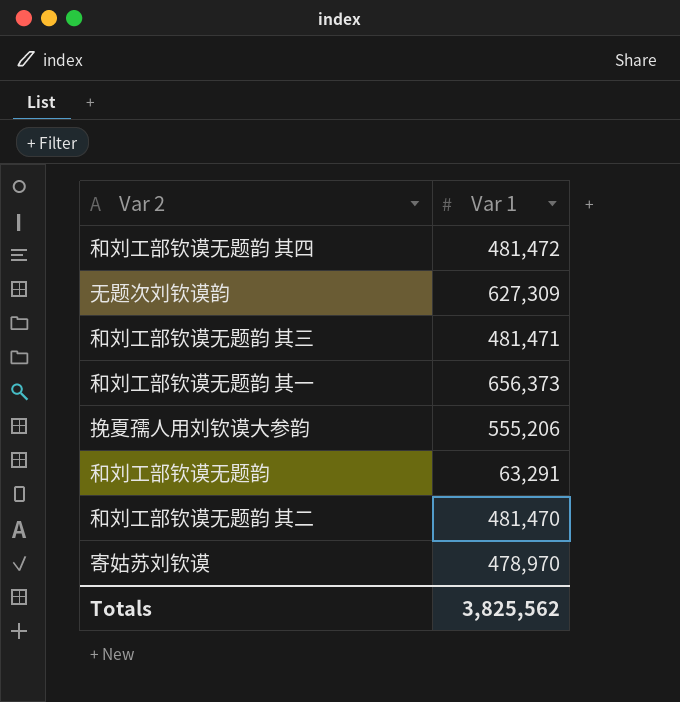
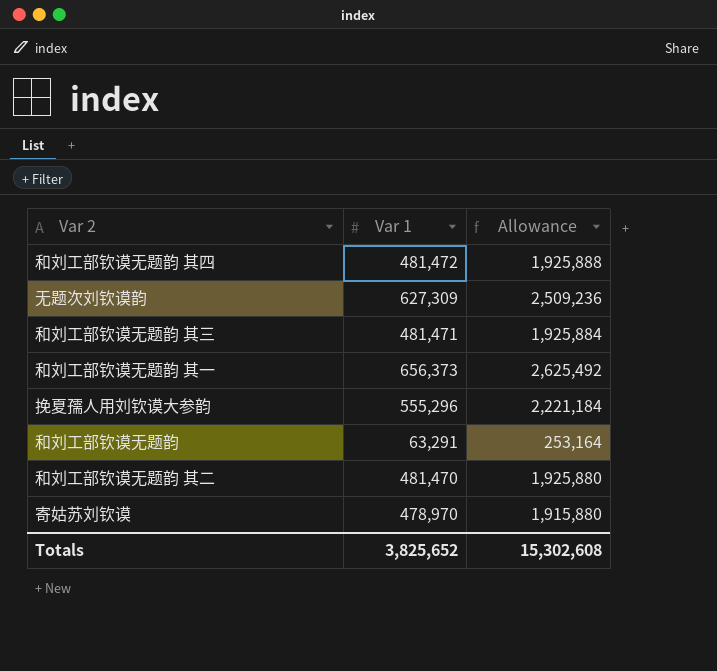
column Allowance | formula: none -> [Var 1] * 4
挽夏孺人用刘钦谟大参韵 | Var 1: 555,206 -> 555,296
Totals | Var 1: 3,825,562 -> 3,825,652

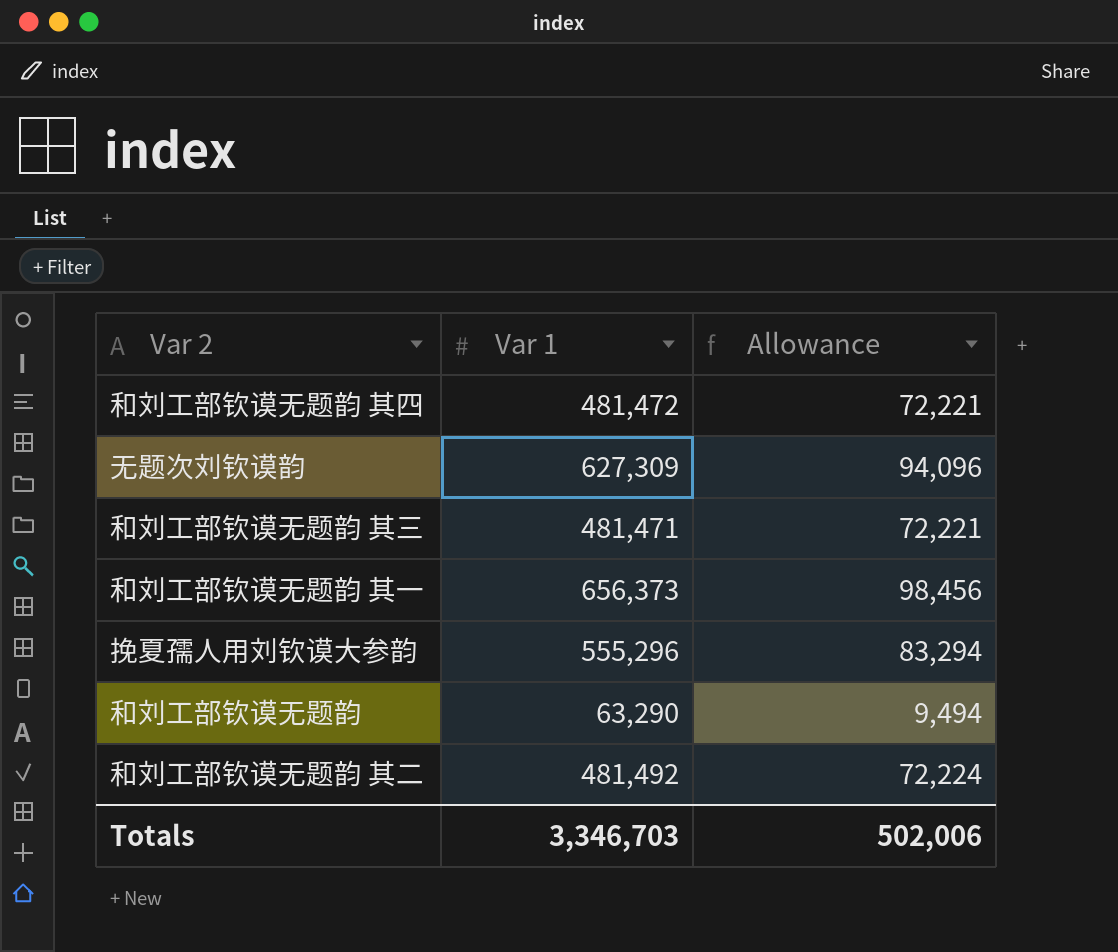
column Allowance | formula: [Var 1] * 4 -> [Var 1] * 0.15
row 寄姑苏刘钦谟: 478,970 | 1,915,880 -> none
和刘工部钦谟无题韵 | Var 1: 63,291 -> 63,290
和刘工部钦谟无题韵 其二 | Var 1: 481,470 -> 481,492
Totals | Var 1: 3,825,652 -> 3,346,703
Totals | Allowance: 15,302,608 -> 502,006

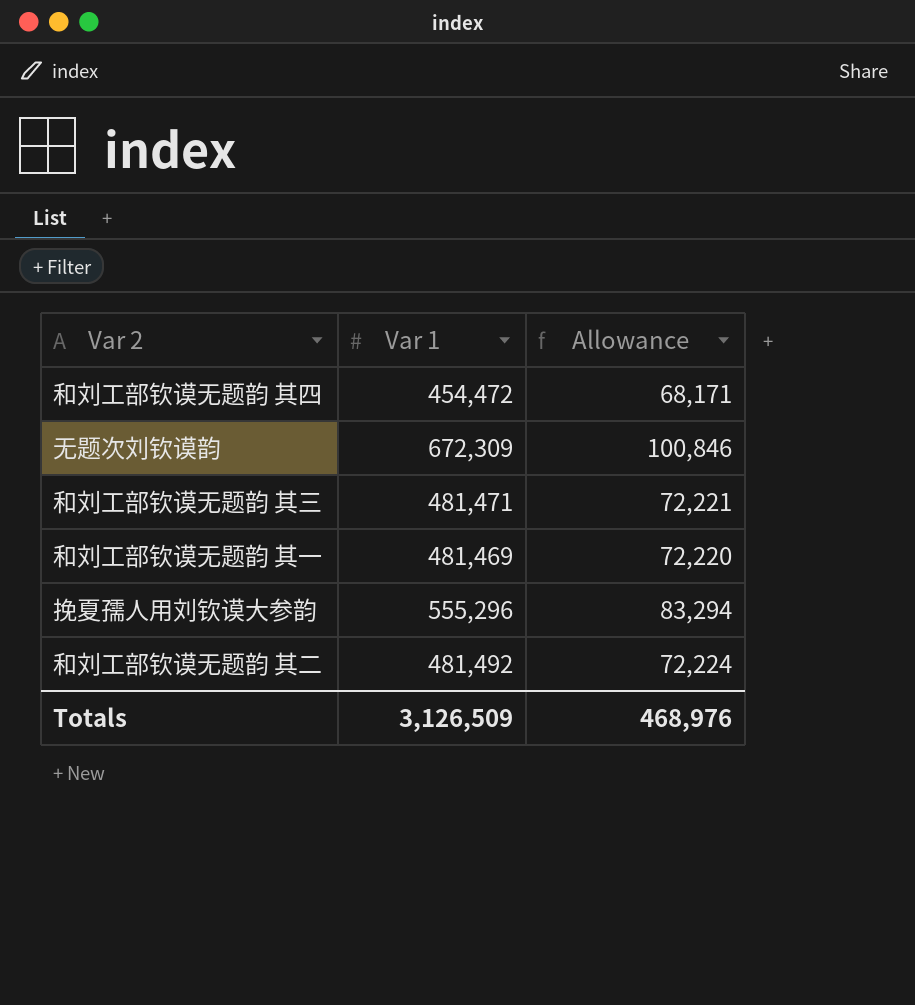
row 和刘工部钦谟无题韵: 63,290 | 9,494 -> none
和刘工部钦谟无题韵 其四 | Var 1: 481,472 -> 454,472
和刘工部钦谟无题韵 其四 | Allowance: 72,221 -> 68,171
无题次刘钦谟韵 | Var 1: 627,309 -> 672,309
无题次刘钦谟韵 | Allowance: 94,096 -> 100,846
和刘工部钦谟无题韵 其一 | Var 1: 656,373 -> 481,469
和刘工部钦谟无题韵 其一 | Allowance: 98,456 -> 72,220
Totals | Var 1: 3,346,703 -> 3,126,509
Totals | Allowance: 502,006 -> 468,976

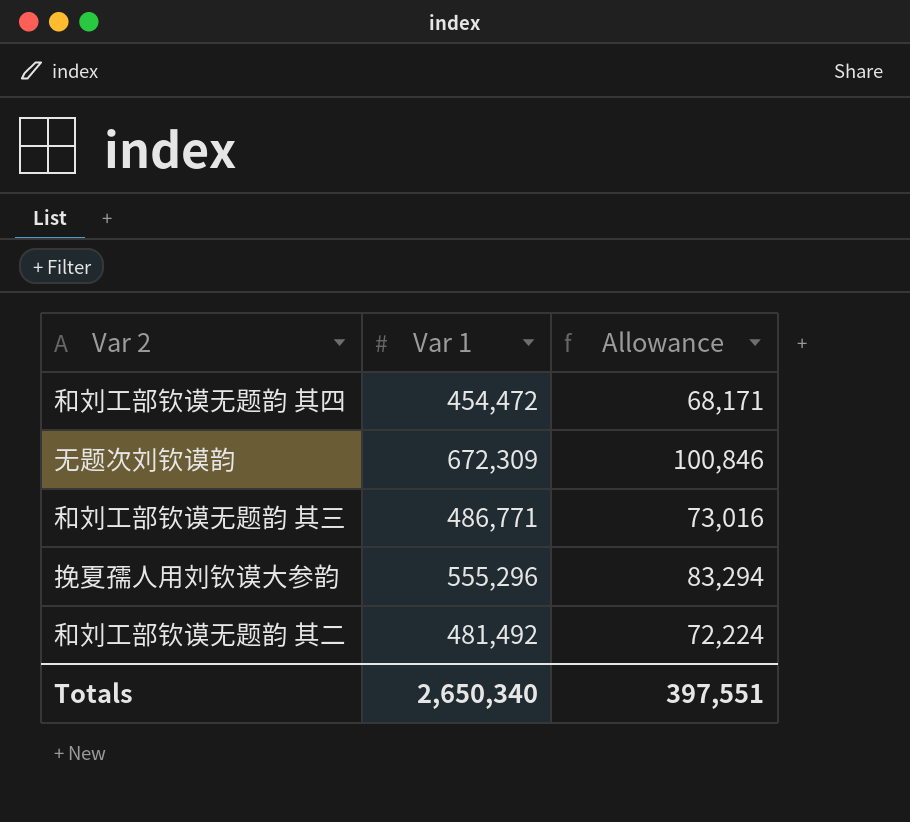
row 和刘工部钦谟无题韵 其一: 481,469 | 72,220 -> none
和刘工部钦谟无题韵 其三 | Var 1: 481,471 -> 486,771
和刘工部钦谟无题韵 其三 | Allowance: 72,221 -> 73,016
Totals | Var 1: 3,126,509 -> 2,650,340
Totals | Allowance: 468,976 -> 397,551

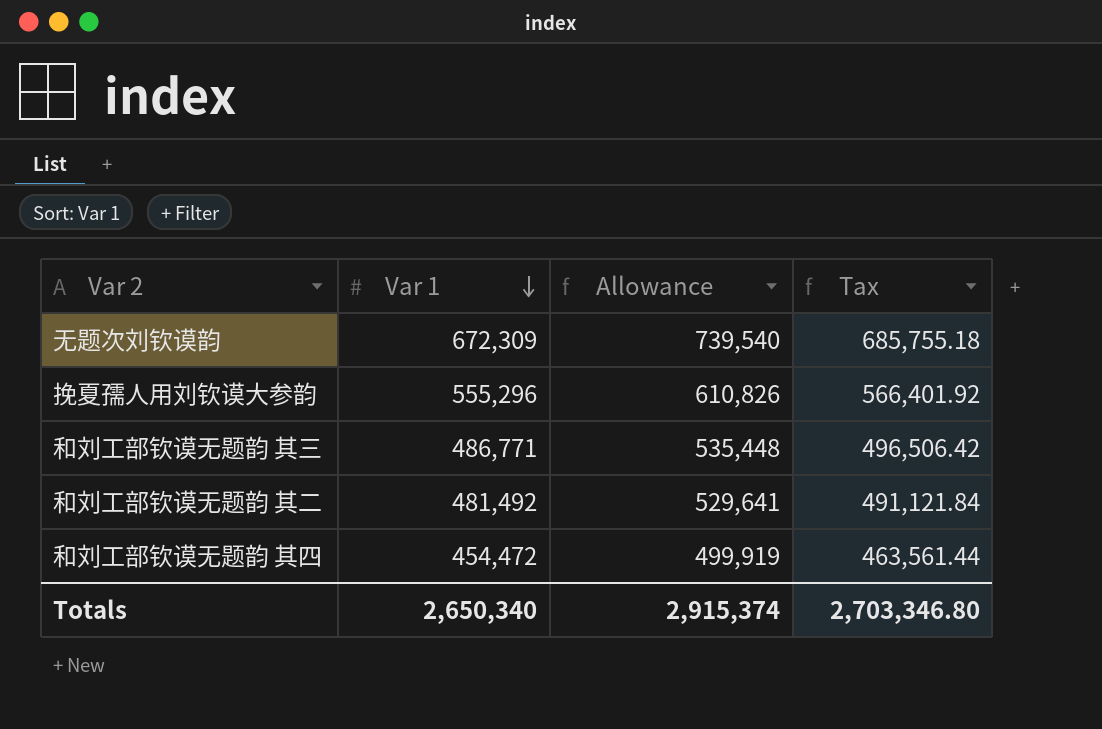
row order: none -> Var 1 descending
column Allowance | formula: [Var 1] * 0.15 -> [Var 1] * 1.1
column Tax | formula: none -> [Var 1] * 1.02
Totals | Allowance: 397,551 -> 2,915,374

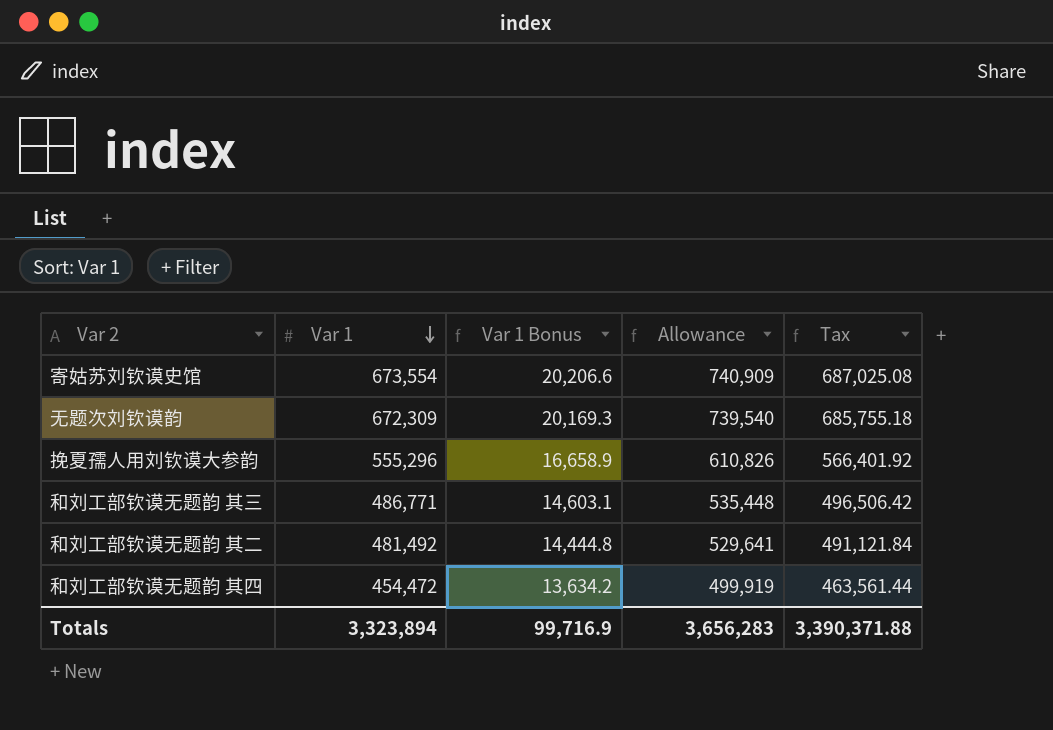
column Var 1 Bonus | formula: none -> [Var 1] * 0.03
row 寄姑苏刘钦谟史馆: none -> 673,554 | 20,206.6 | 740,909 | 687,025.08
Totals | Var 1: 2,650,340 -> 3,323,894
Totals | Allowance: 2,915,374 -> 3,656,283
Totals | Tax: 2,703,346.80 -> 3,390,371.88

